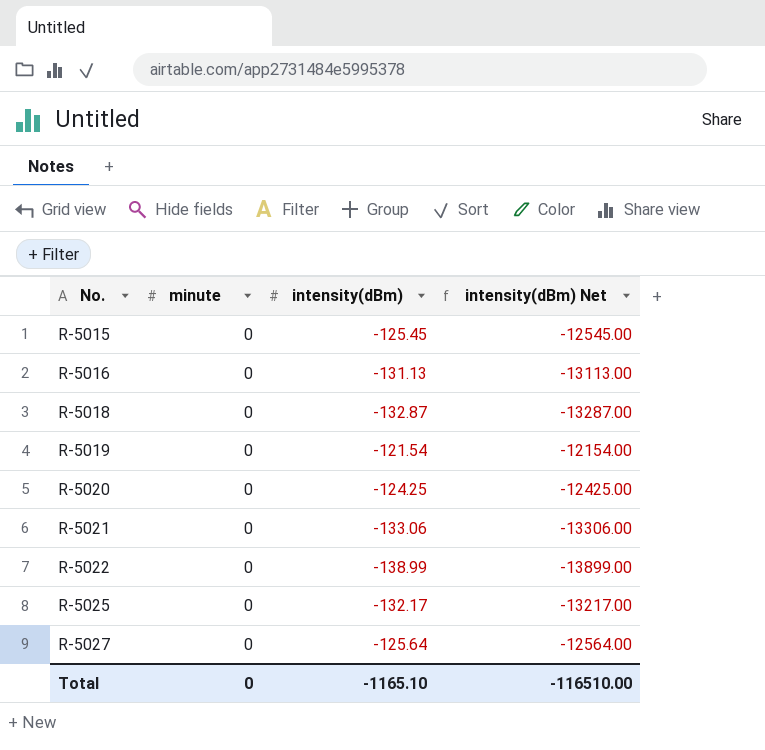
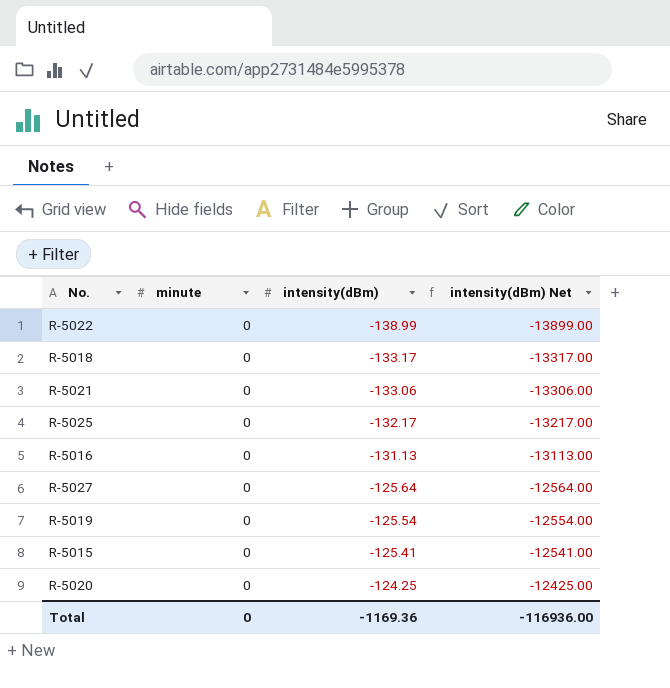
row order: No. ascending -> intensity(dBm) ascending
R-5018 | intensity(dBm): -132.87 -> -133.17
R-5018 | intensity(dBm) Net: -13287.00 -> -13317.00
R-5019 | intensity(dBm): -121.54 -> -125.54
R-5019 | intensity(dBm) Net: -12154.00 -> -12554.00
R-5015 | intensity(dBm): -125.45 -> -125.41
R-5015 | intensity(dBm) Net: -12545.00 -> -12541.00
Total | intensity(dBm): -1165.10 -> -1169.36
Total | intensity(dBm) Net: -116510.00 -> -116936.00

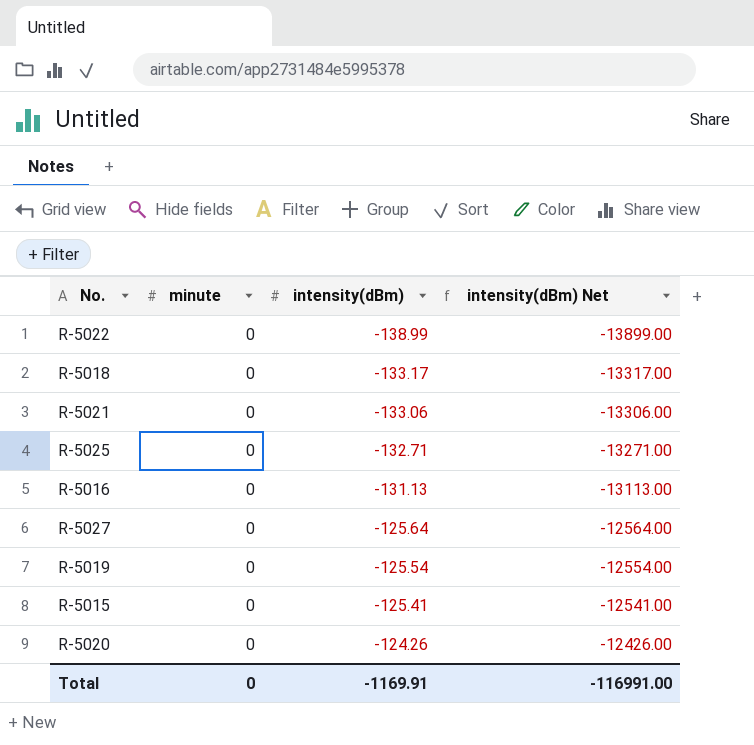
R-5025 | intensity(dBm): -132.17 -> -132.71
R-5025 | intensity(dBm) Net: -13217.00 -> -13271.00
R-5020 | intensity(dBm): -124.25 -> -124.26
R-5020 | intensity(dBm) Net: -12425.00 -> -12426.00
Total | intensity(dBm): -1169.36 -> -1169.91
Total | intensity(dBm) Net: -116936.00 -> -116991.00

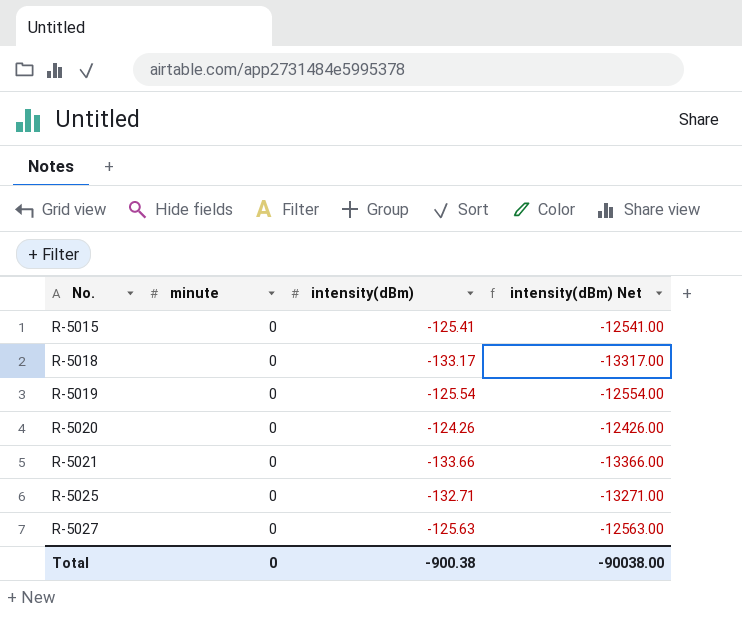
row order: intensity(dBm) ascending -> No. ascending
row R-5022: 0 | -138.99 | -13899.00 -> none
row R-5016: 0 | -131.13 | -13113.00 -> none
R-5021 | intensity(dBm): -133.06 -> -133.66
R-5021 | intensity(dBm) Net: -13306.00 -> -13366.00
R-5027 | intensity(dBm): -125.64 -> -125.63
R-5027 | intensity(dBm) Net: -12564.00 -> -12563.00
Total | intensity(dBm): -1169.91 -> -900.38
Total | intensity(dBm) Net: -116991.00 -> -90038.00

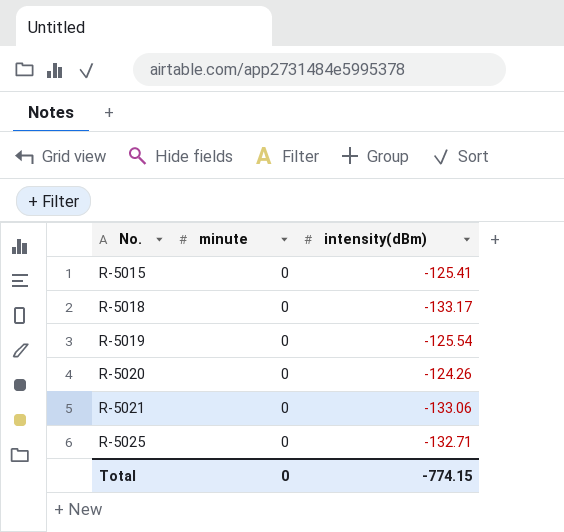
column intensity(dBm) Net | formula: [intensity(dBm)] * 100 -> none
row R-5027: 0 | -125.63 | -12563.00 -> none
R-5021 | intensity(dBm): -133.66 -> -133.06
Total | intensity(dBm): -900.38 -> -774.15

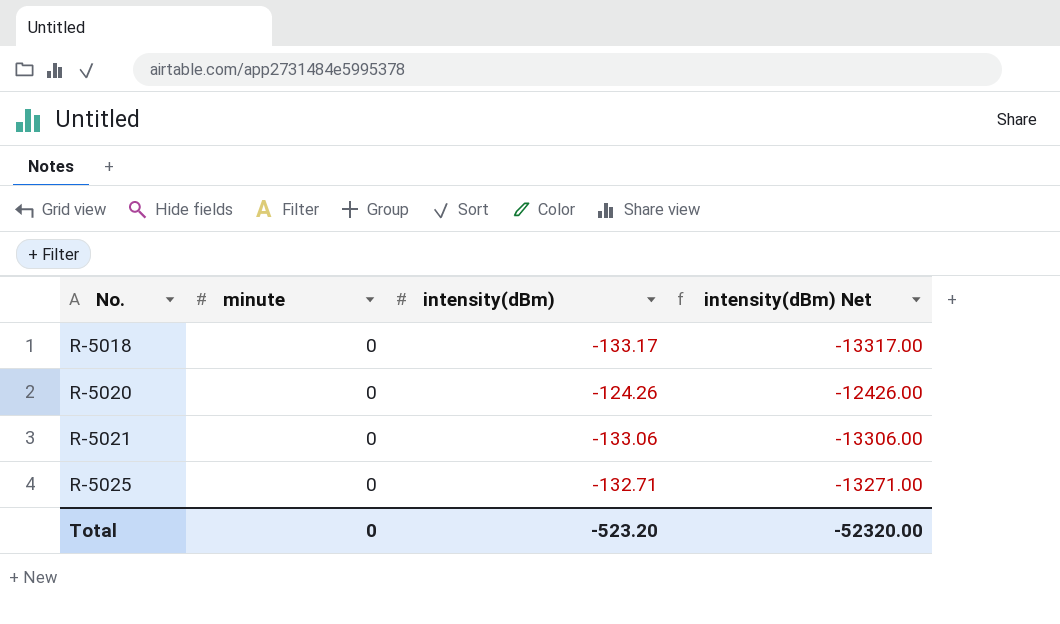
column intensity(dBm) Net | formula: none -> [intensity(dBm)] * 100
row R-5015: 0 | -125.41 -> none
row R-5019: 0 | -125.54 -> none
Total | intensity(dBm): -774.15 -> -523.20

